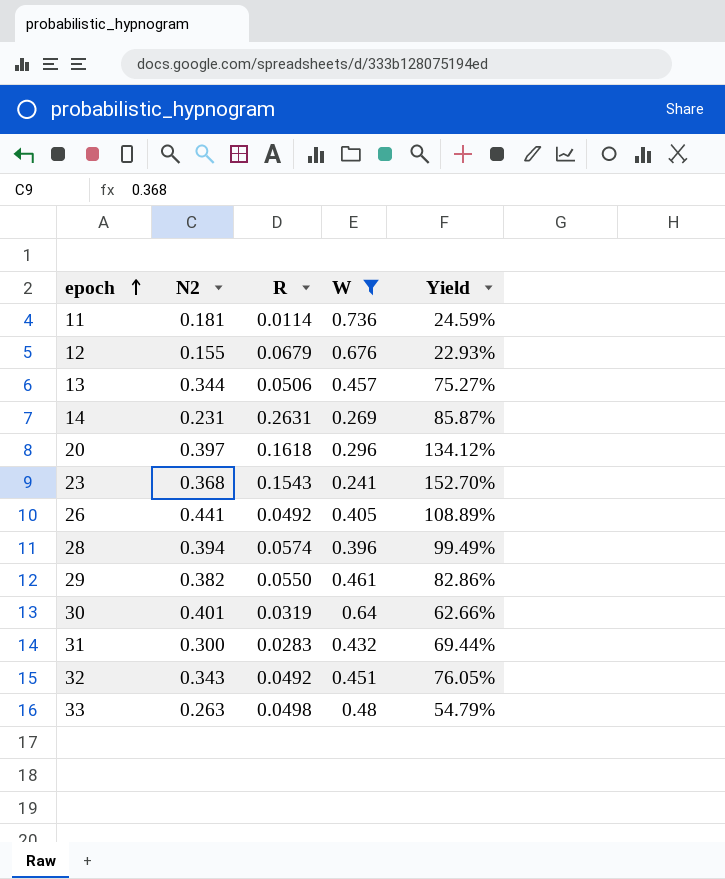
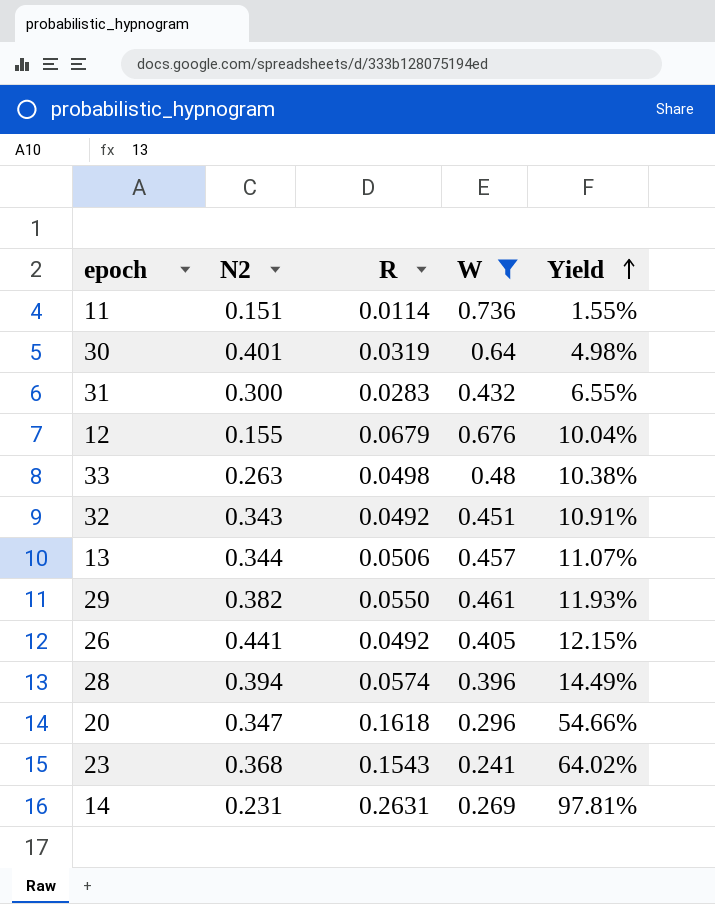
row order: epoch ascending -> Yield ascending
column Yield | formula: [N2] / [W] -> [R] / [W]
11 | N2: 0.181 -> 0.151
20 | N2: 0.397 -> 0.347

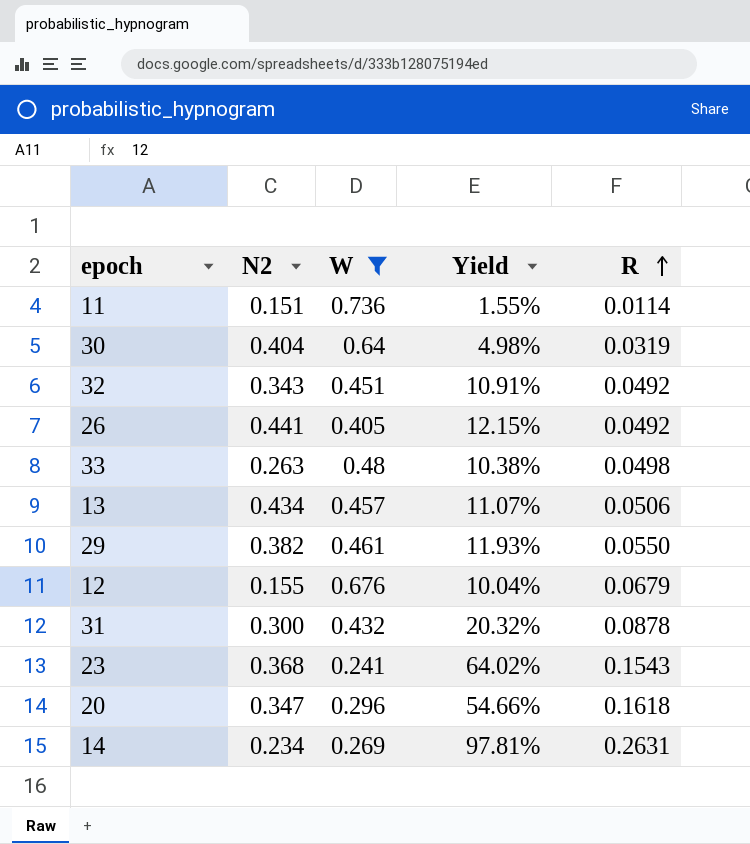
row order: Yield ascending -> R ascending
column R | position: 3 -> 5
row 28: 0.394 | 0.0574 | 0.396 | 14.49% -> none
30 | N2: 0.401 -> 0.404
13 | N2: 0.344 -> 0.434
31 | Yield: 6.55% -> 20.32%
31 | R: 0.0283 -> 0.0878
14 | N2: 0.231 -> 0.234

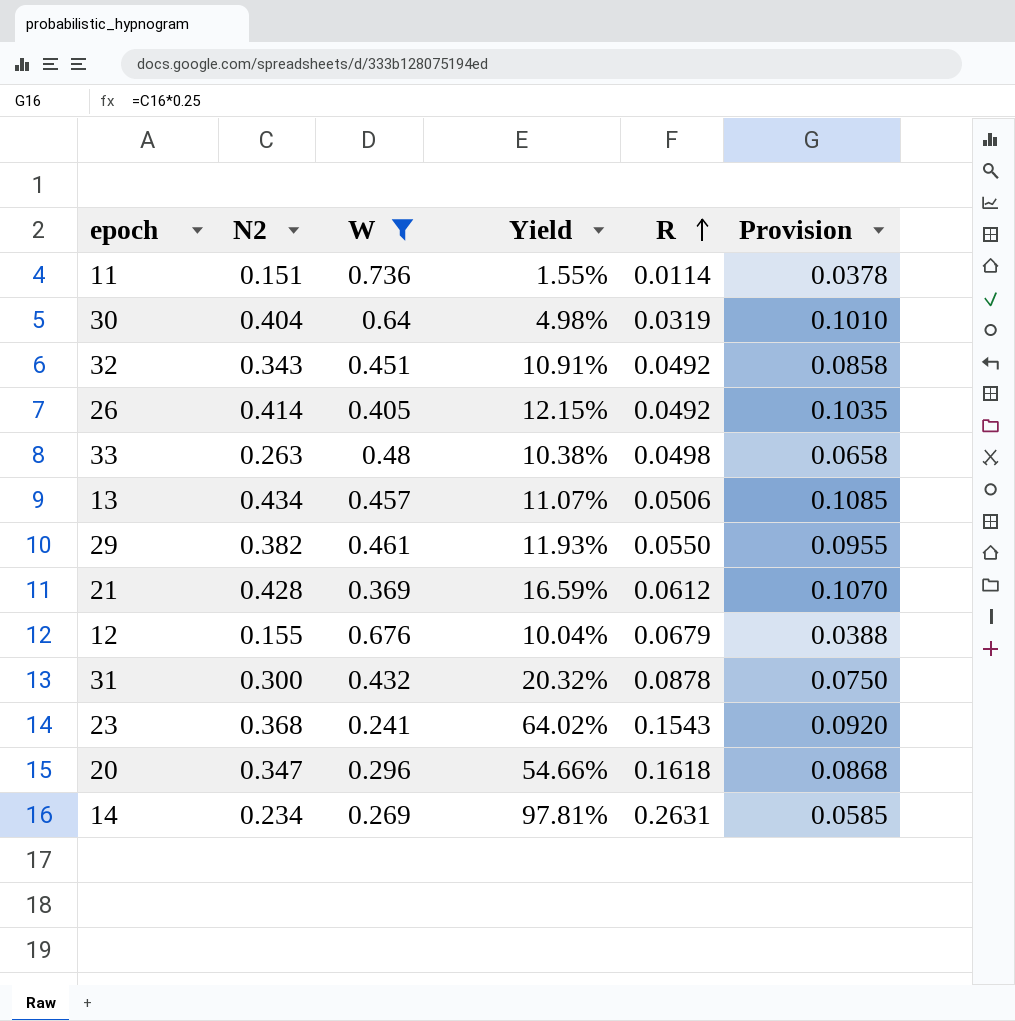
column Provision | formula: none -> [N2] * 0.25
26 | N2: 0.441 -> 0.414
row 21: none -> 0.428 | 0.369 | 16.59% | 0.0612 | 0.1070

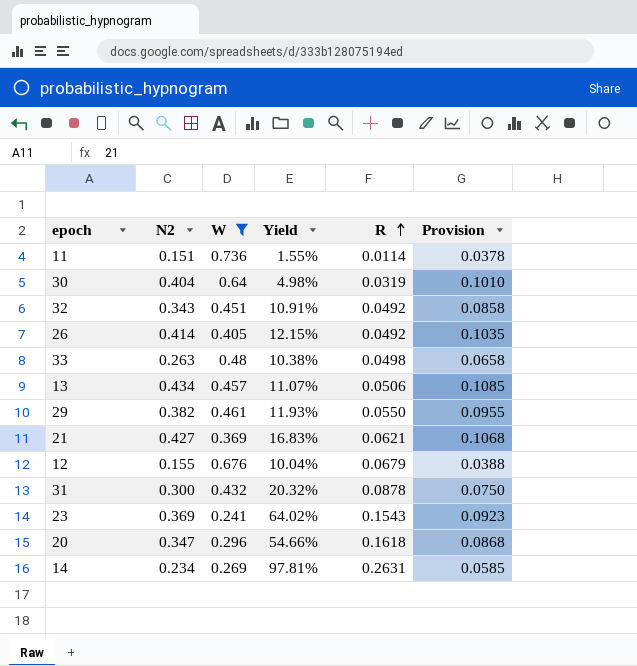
21 | N2: 0.428 -> 0.427
21 | Yield: 16.59% -> 16.83%
21 | R: 0.0612 -> 0.0621
21 | Provision: 0.1070 -> 0.1068
23 | N2: 0.368 -> 0.369
23 | Provision: 0.0920 -> 0.0923

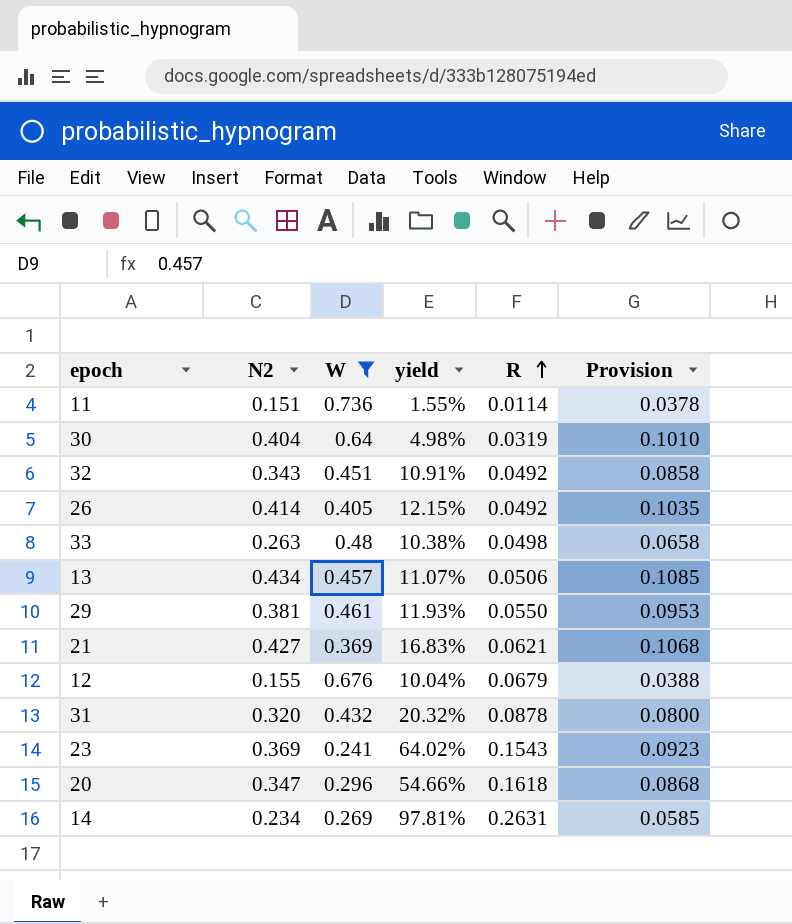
column name: Yield -> yield
29 | N2: 0.382 -> 0.381
29 | Provision: 0.0955 -> 0.0953
31 | N2: 0.300 -> 0.320
31 | Provision: 0.0750 -> 0.0800

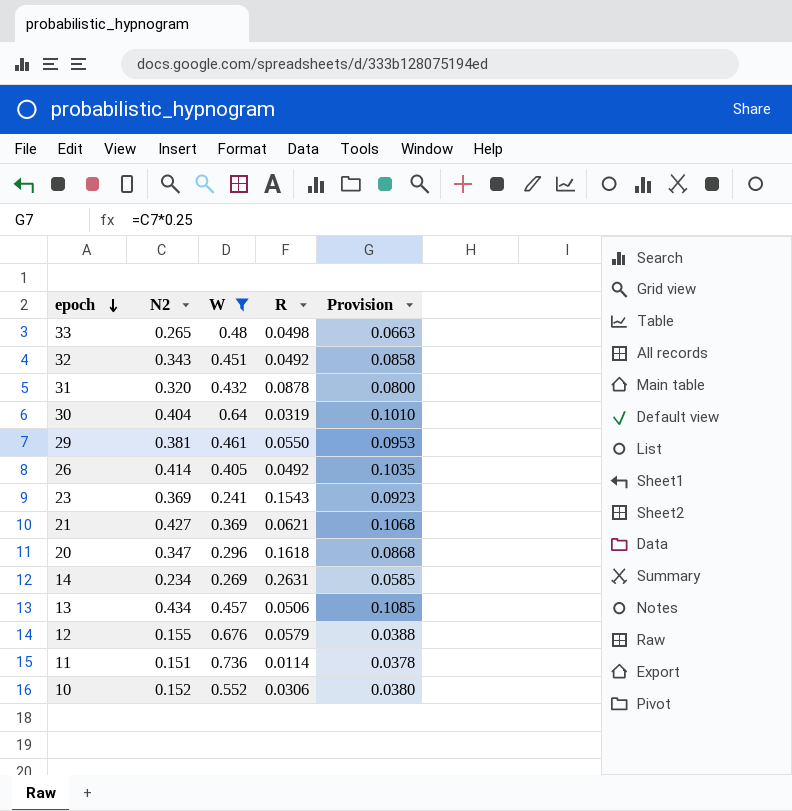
row order: R ascending -> epoch descending
column yield | formula: [R] / [W] -> none
33 | N2: 0.263 -> 0.265
33 | Provision: 0.0658 -> 0.0663
12 | R: 0.0679 -> 0.0579
row 10: none -> 0.152 | 0.552 | 0.0306 | 0.0380

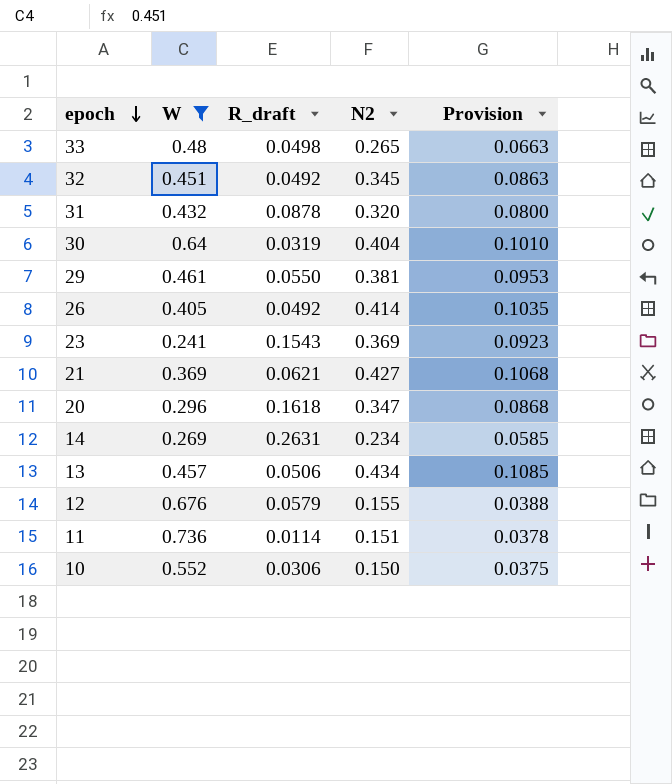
column name: R -> R_draft
column N2 | position: 2 -> 4
32 | N2: 0.343 -> 0.345
32 | Provision: 0.0858 -> 0.0863
10 | N2: 0.152 -> 0.150
10 | Provision: 0.0380 -> 0.0375

